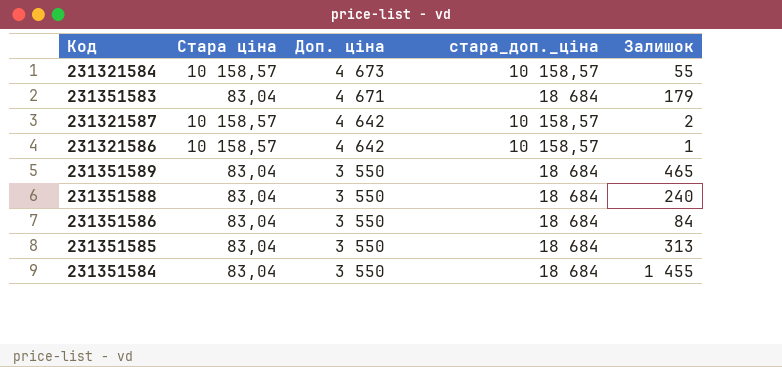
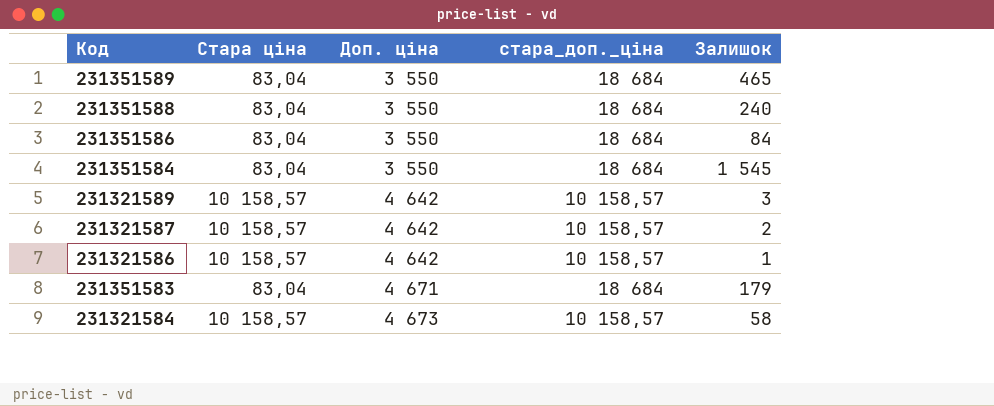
row order: Доп. ціна descending -> Доп. ціна ascending
row 231351585: 83,04 | 3 550 | 18 684 | 313 -> none
231351584 | Залишок: 1 455 -> 1 545
row 231321589: none -> 10 158,57 | 4 642 | 10 158,57 | 3
231321584 | Залишок: 55 -> 58

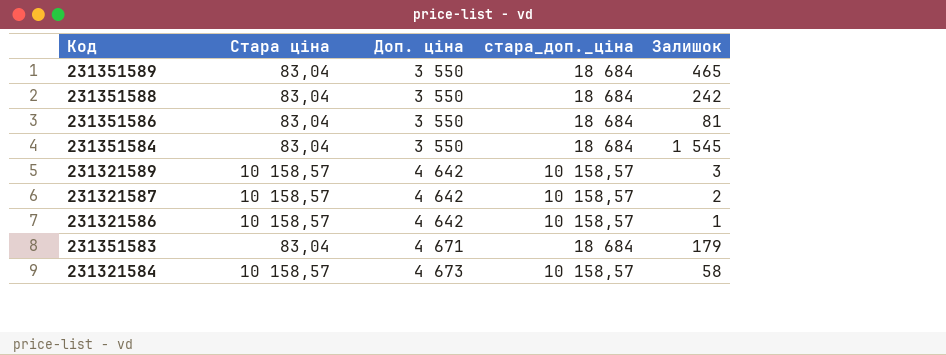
231351588 | Залишок: 240 -> 242
231351586 | Залишок: 84 -> 81

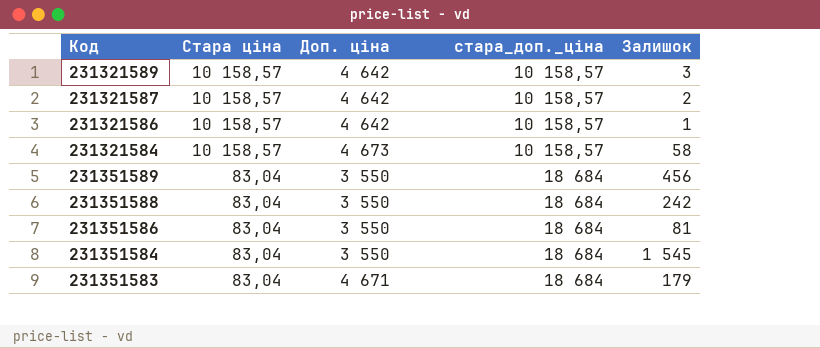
row order: Доп. ціна ascending -> Стара ціна descending
231351589 | Залишок: 465 -> 456

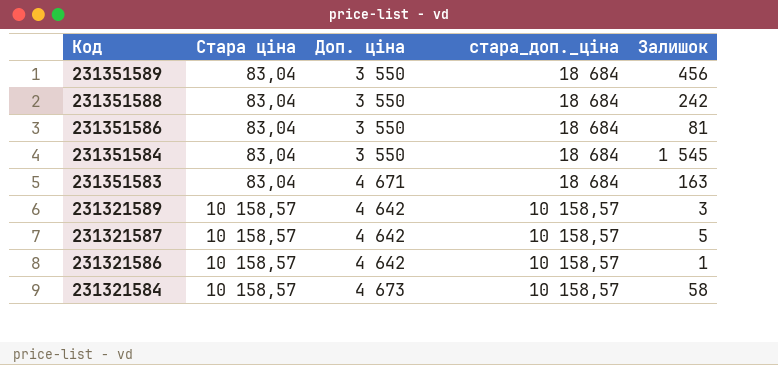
row order: Стара ціна descending -> Код descending
231351583 | Залишок: 179 -> 163
231321587 | Залишок: 2 -> 5

